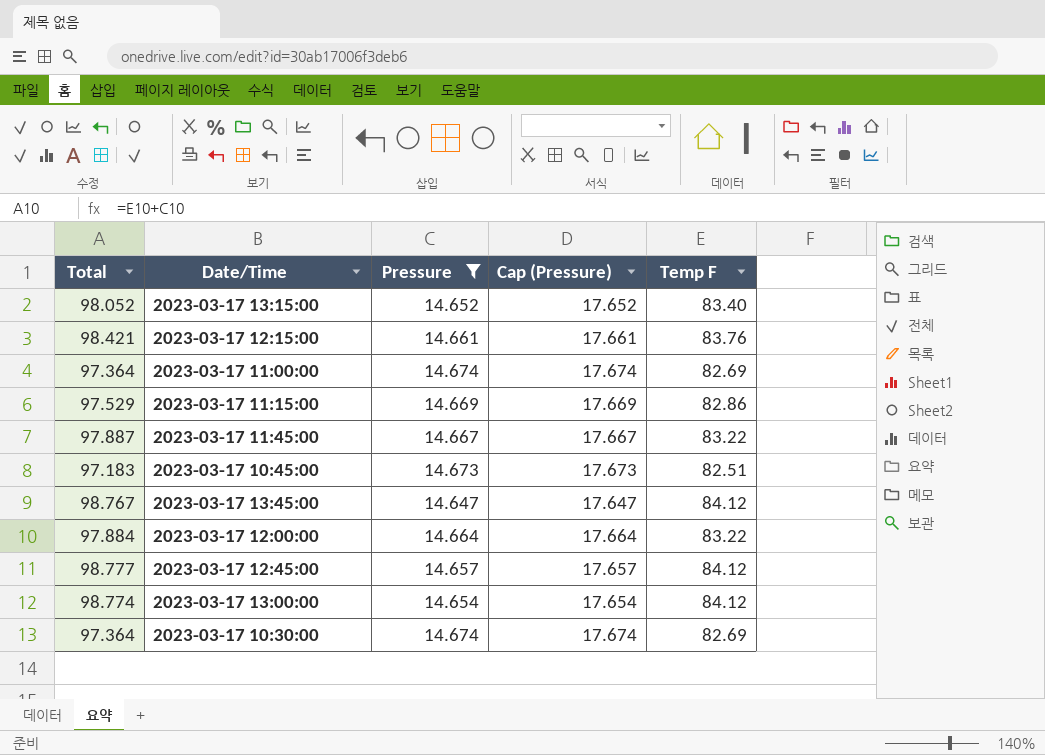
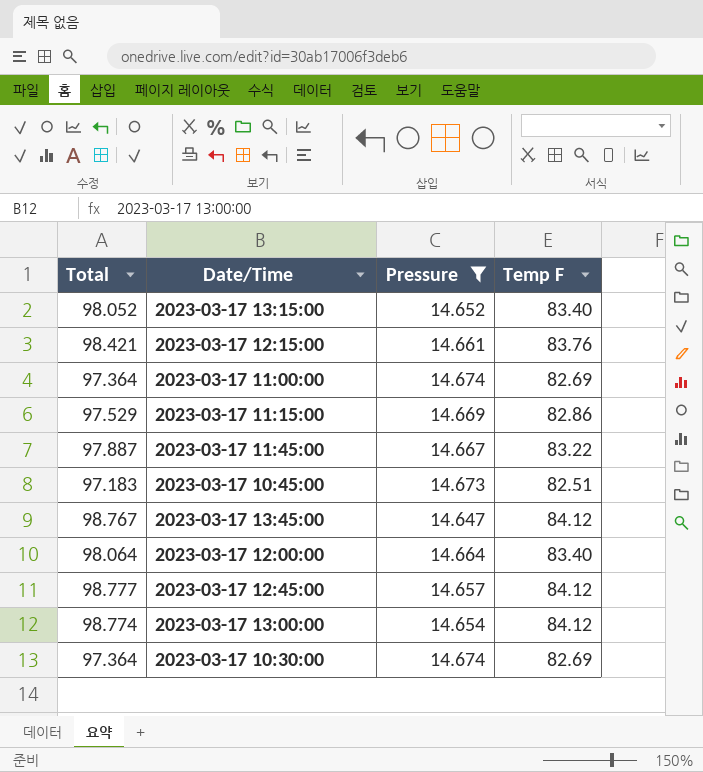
column Cap (Pressure) | formula: [Pressure] + 3 -> none
2023-03-17 12:00:00 | Total: 97.884 -> 98.064
2023-03-17 12:00:00 | Temp F: 83.22 -> 83.40

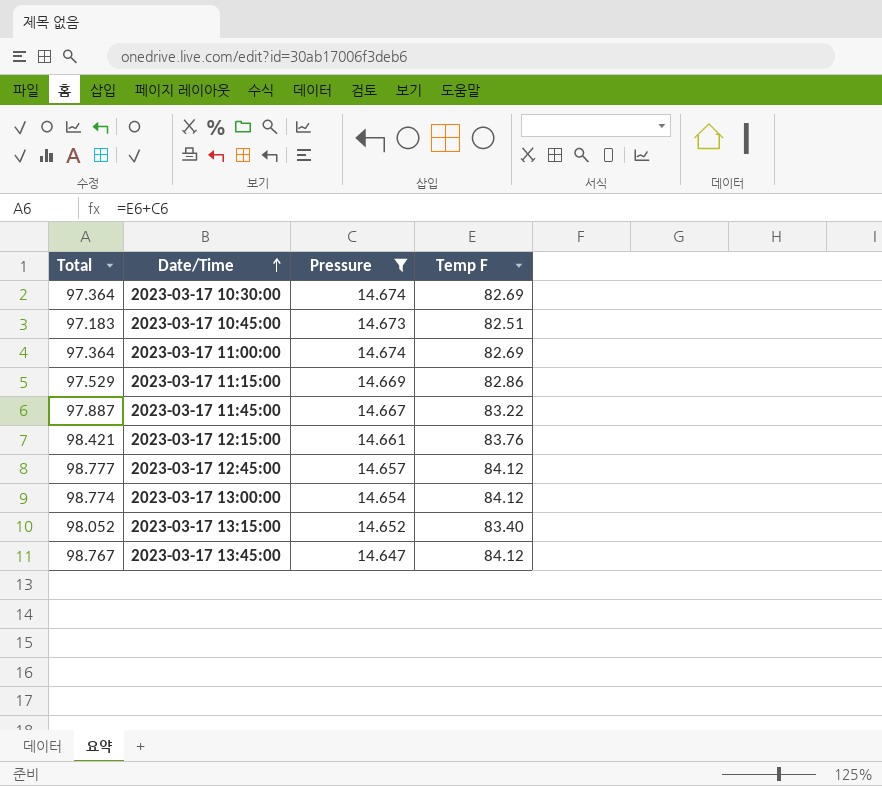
row order: none -> Date/Time ascending
row 2023-03-17 12:00:00: 98.064 | 14.664 | 83.40 -> none

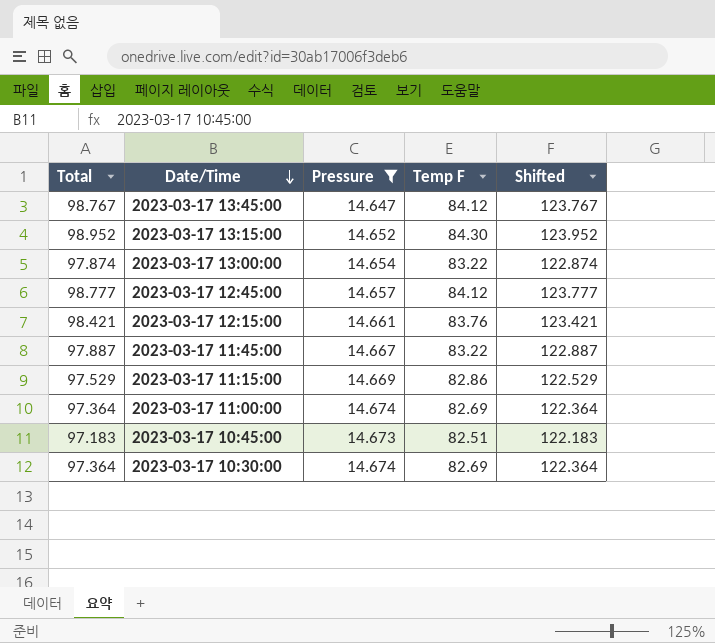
row order: Date/Time ascending -> Date/Time descending
column Shifted | formula: none -> [Total] + 25
2023-03-17 13:15:00 | Total: 98.052 -> 98.952
2023-03-17 13:15:00 | Temp F: 83.40 -> 84.30
2023-03-17 13:00:00 | Total: 98.774 -> 97.874
2023-03-17 13:00:00 | Temp F: 84.12 -> 83.22

